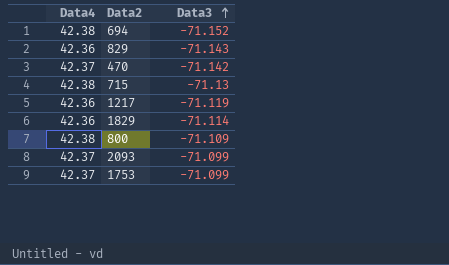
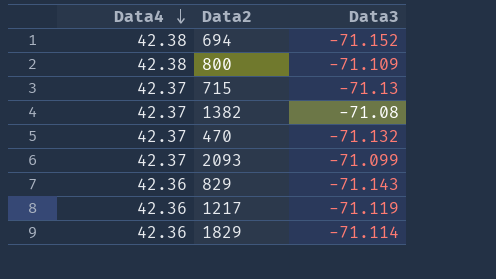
row order: Data3 ascending -> Data4 descending
row 1753: 42.37 | -71.099 -> none
715 | Data4: 42.38 -> 42.37
row 1382: none -> 42.37 | -71.08
470 | Data3: -71.142 -> -71.132

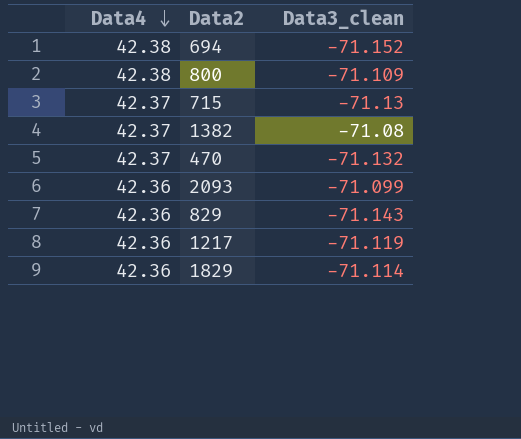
column name: Data3 -> Data3_clean
2093 | Data4: 42.37 -> 42.36

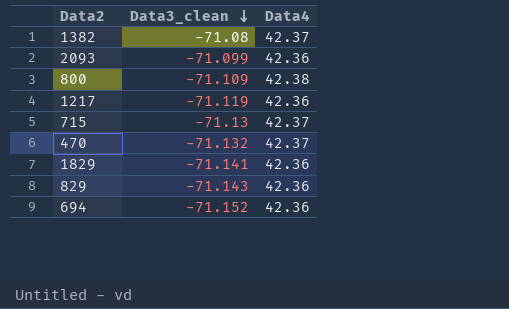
row order: Data4 descending -> Data3_clean descending
column Data4 | position: 1 -> 3
1829 | Data3_clean: -71.114 -> -71.141
694 | Data4: 42.38 -> 42.36

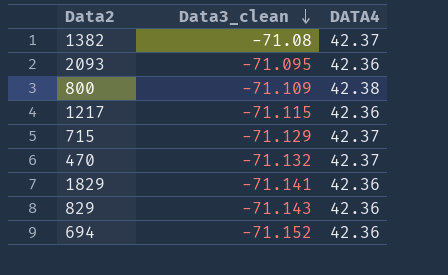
column name: Data4 -> DATA4
2093 | Data3_clean: -71.099 -> -71.095
1217 | Data3_clean: -71.119 -> -71.115
715 | Data3_clean: -71.13 -> -71.129

